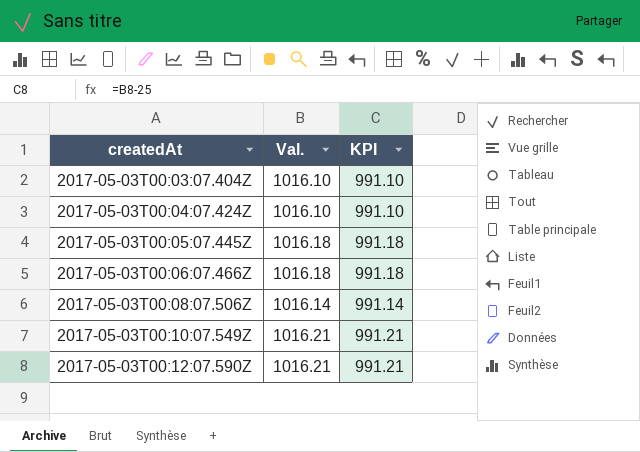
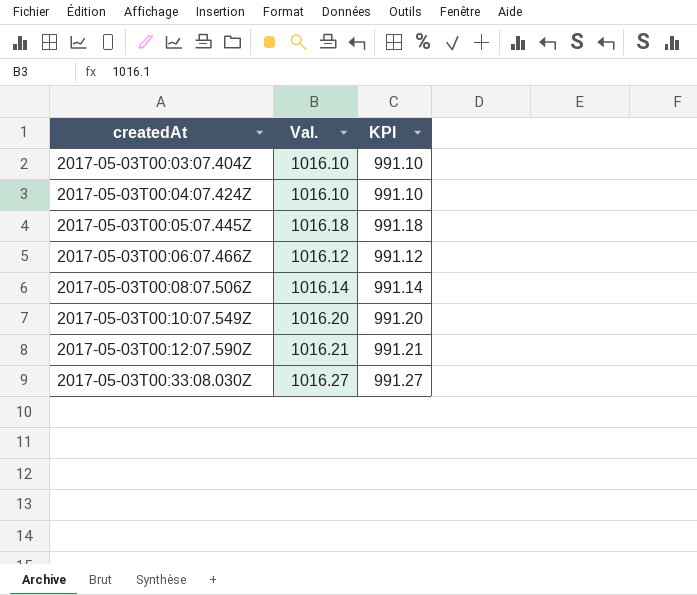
2017-05-03T00:06:07.466Z | Val.: 1016.18 -> 1016.12
2017-05-03T00:06:07.466Z | KPI: 991.18 -> 991.12
2017-05-03T00:10:07.549Z | Val.: 1016.21 -> 1016.20
2017-05-03T00:10:07.549Z | KPI: 991.21 -> 991.20
row 2017-05-03T00:33:08.030Z: none -> 1016.27 | 991.27

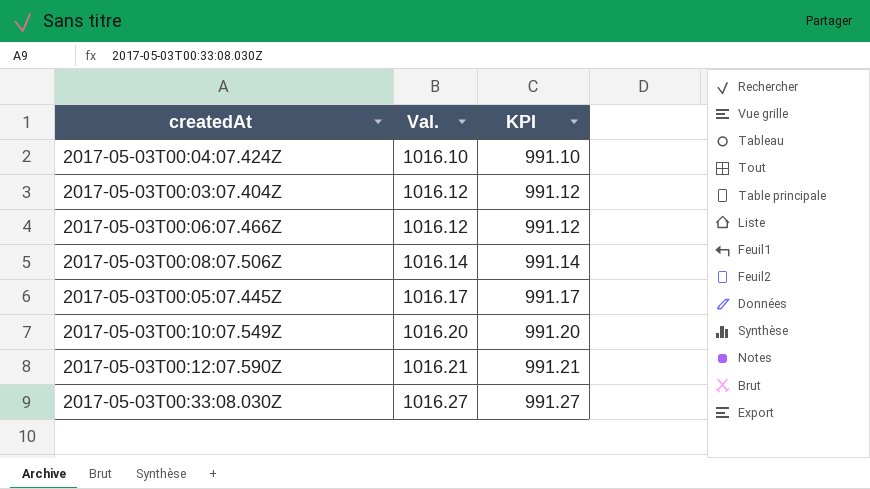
row order: createdAt ascending -> Val. ascending
2017-05-03T00:03:07.404Z | Val.: 1016.10 -> 1016.12
2017-05-03T00:03:07.404Z | KPI: 991.10 -> 991.12
2017-05-03T00:05:07.445Z | Val.: 1016.18 -> 1016.17
2017-05-03T00:05:07.445Z | KPI: 991.18 -> 991.17

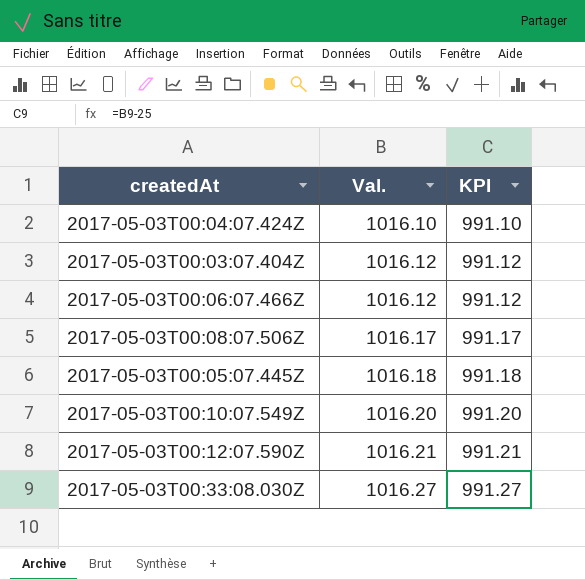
2017-05-03T00:08:07.506Z | Val.: 1016.14 -> 1016.17
2017-05-03T00:08:07.506Z | KPI: 991.14 -> 991.17
2017-05-03T00:05:07.445Z | Val.: 1016.17 -> 1016.18
2017-05-03T00:05:07.445Z | KPI: 991.17 -> 991.18

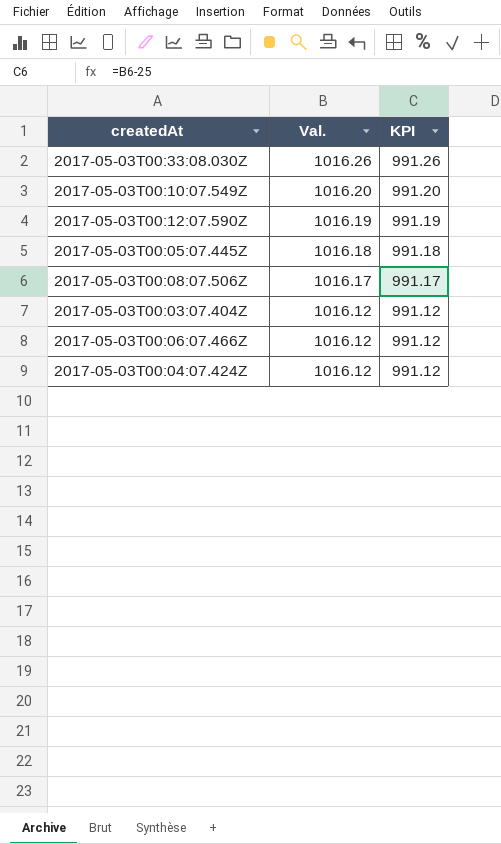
row order: Val. ascending -> Val. descending
2017-05-03T00:33:08.030Z | Val.: 1016.27 -> 1016.26
2017-05-03T00:33:08.030Z | KPI: 991.27 -> 991.26
2017-05-03T00:12:07.590Z | Val.: 1016.21 -> 1016.19
2017-05-03T00:12:07.590Z | KPI: 991.21 -> 991.19
2017-05-03T00:04:07.424Z | Val.: 1016.10 -> 1016.12
2017-05-03T00:04:07.424Z | KPI: 991.10 -> 991.12

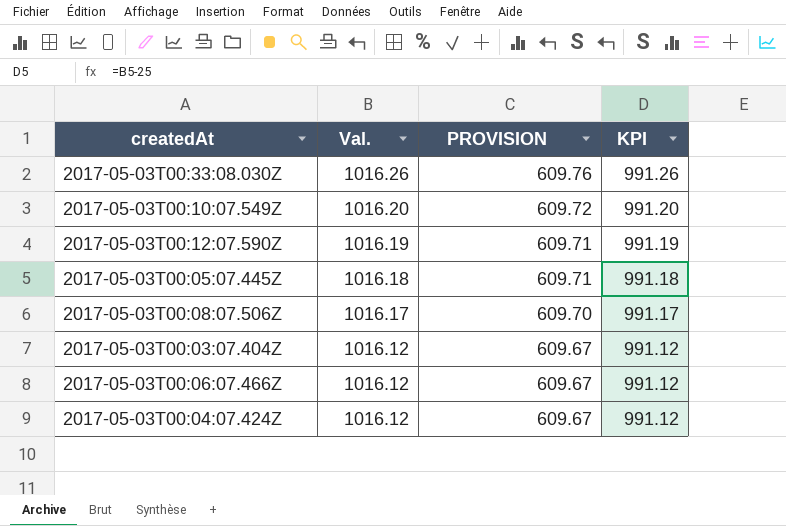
column PROVISION | formula: none -> [Val.] * 0.6

